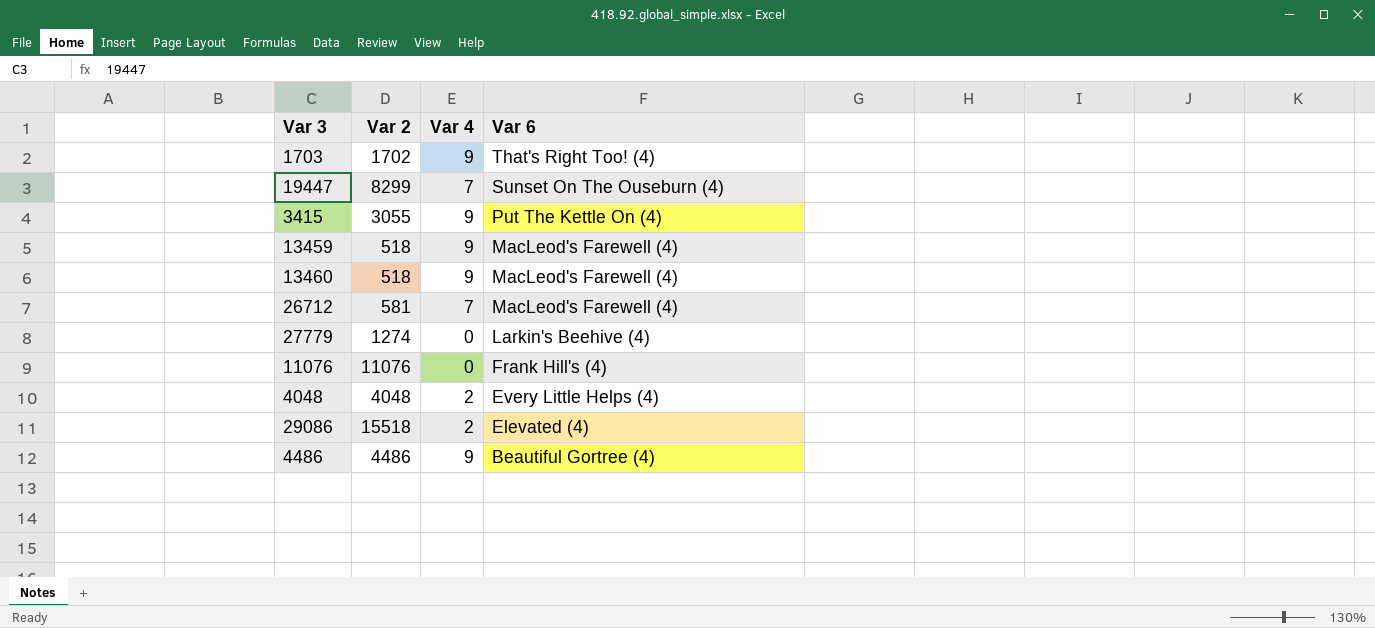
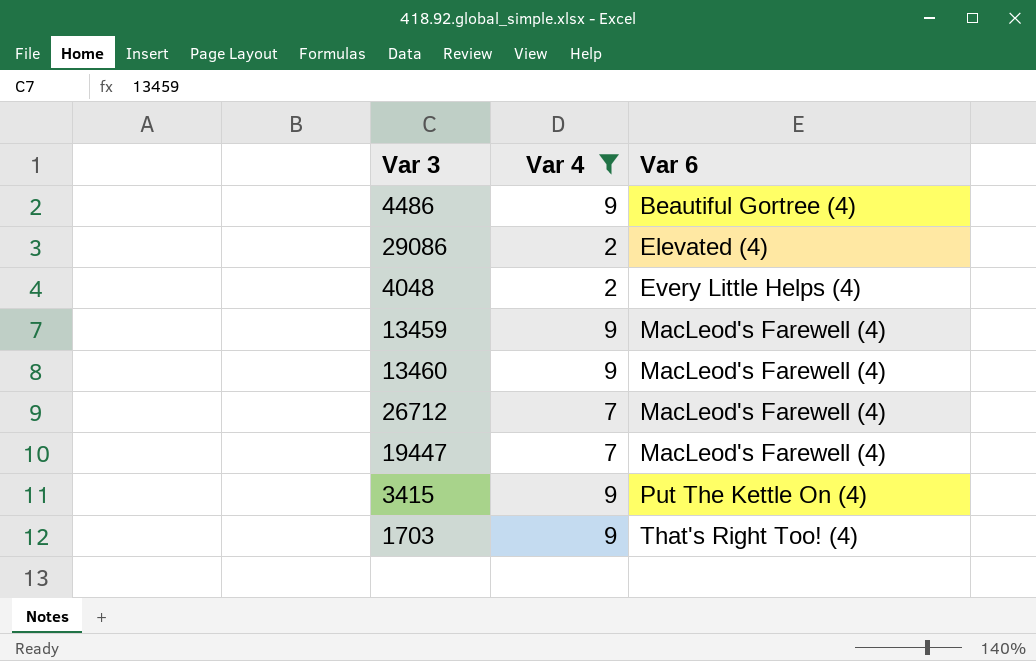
filter: none -> Var 4 != 0
row order: Var 6 descending -> Var 6 ascending
column Var 2 | position: 2 -> none
19447 | Var 6: Sunset On The Ouseburn (4) -> MacLeod's Farewell (4)

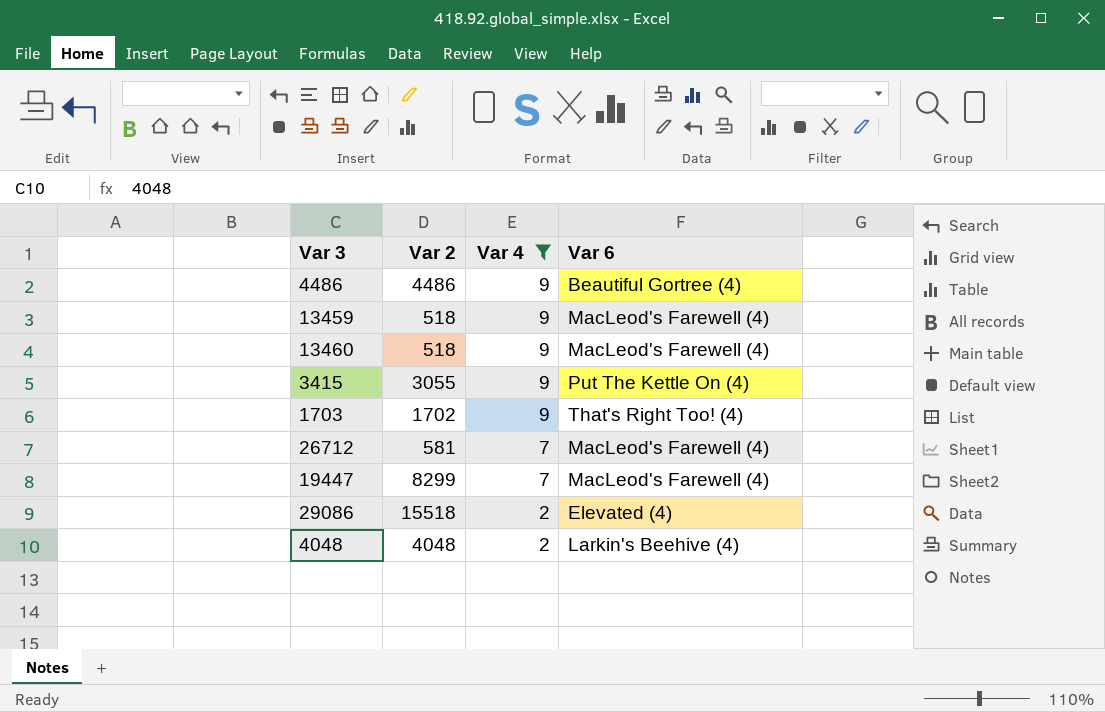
row order: Var 6 ascending -> Var 4 descending
column Var 2 | position: none -> 2
4048 | Var 6: Every Little Helps (4) -> Larkin's Beehive (4)

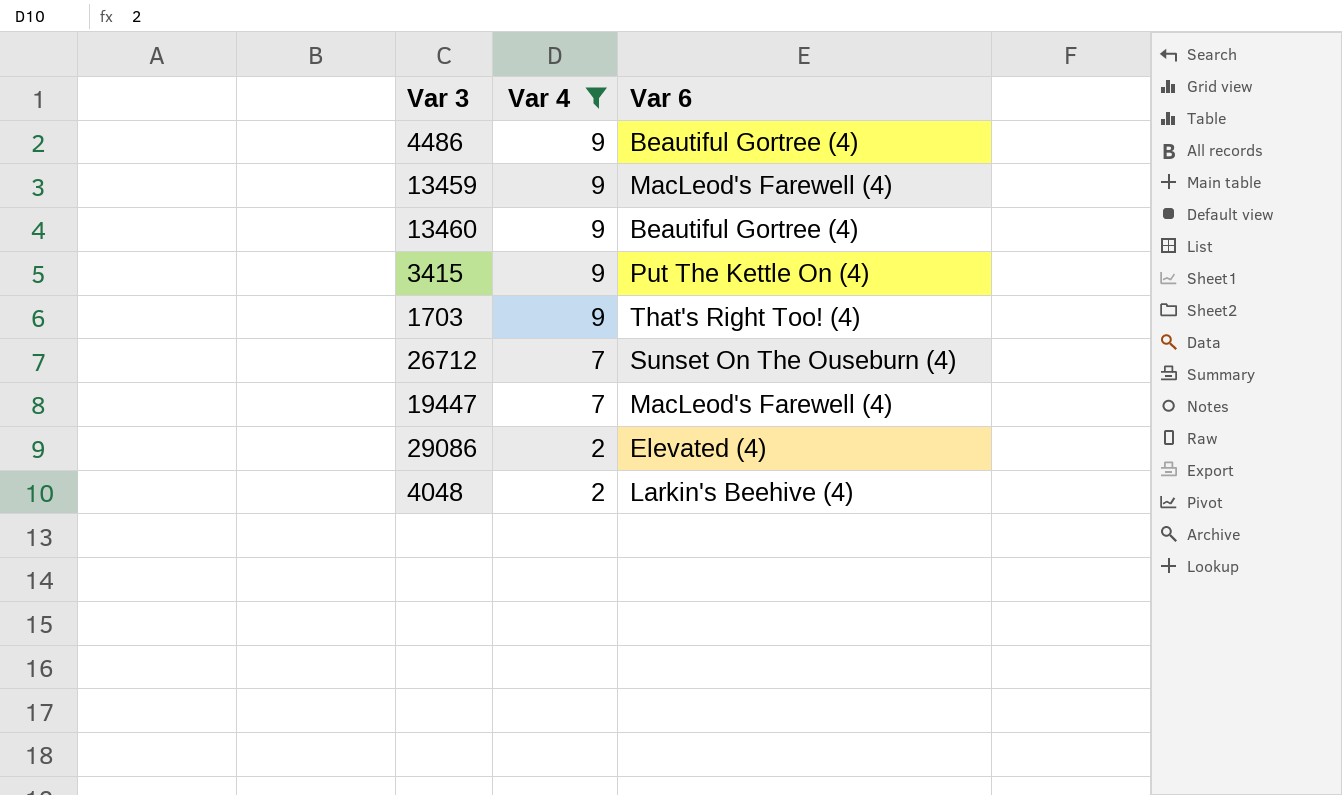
column Var 2 | position: 2 -> none
13460 | Var 6: MacLeod's Farewell (4) -> Beautiful Gortree (4)
26712 | Var 6: MacLeod's Farewell (4) -> Sunset On The Ouseburn (4)

